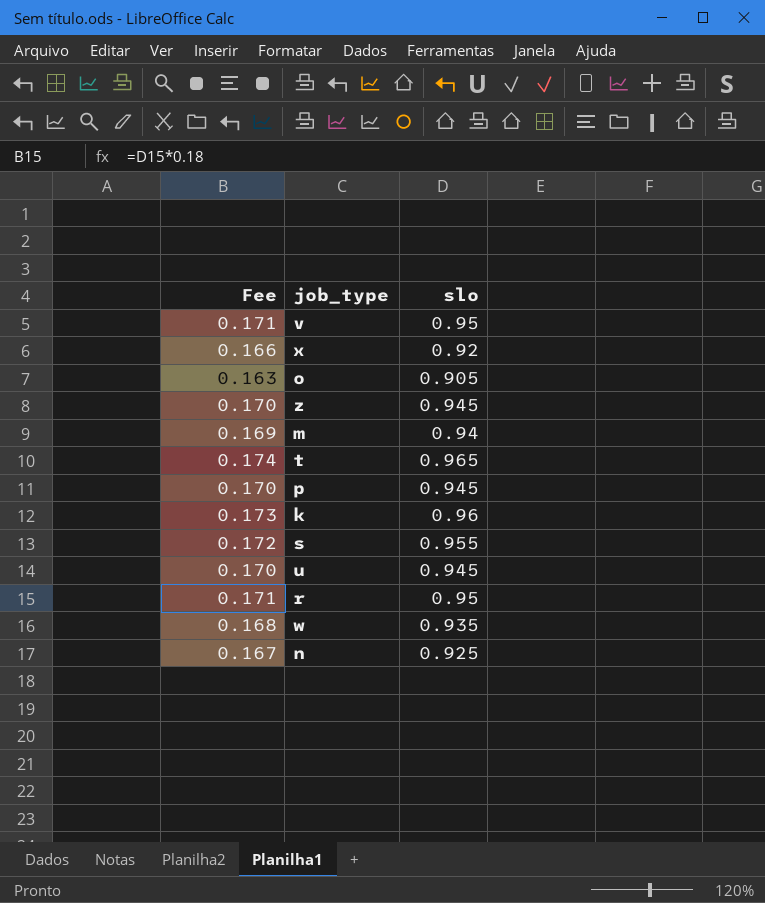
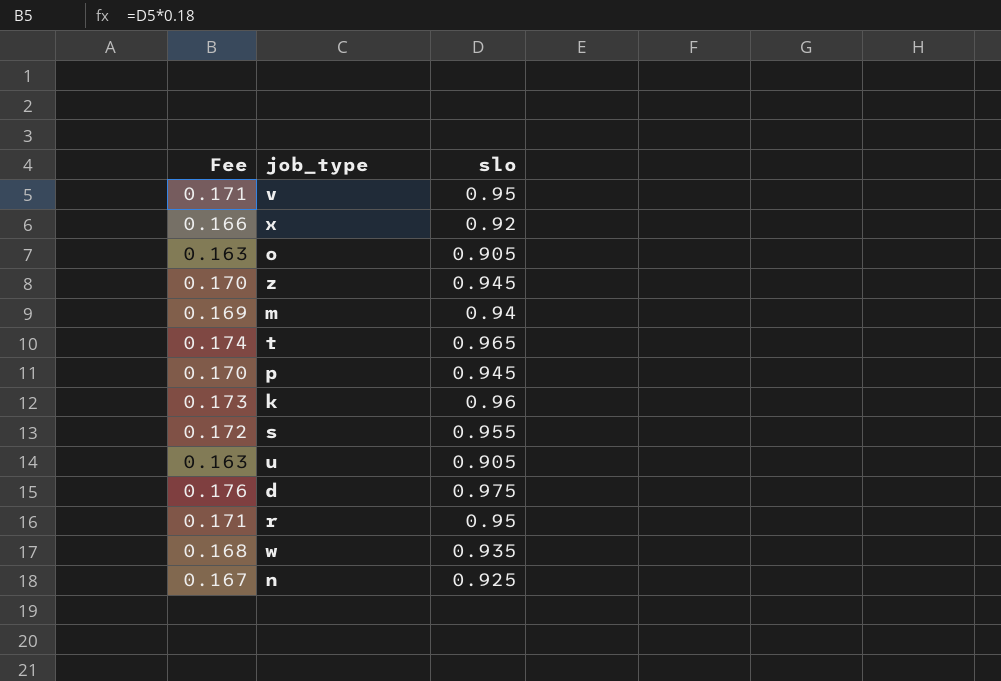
u | Fee: 0.170 -> 0.163
u | slo: 0.945 -> 0.905
row d: none -> 0.176 | 0.975

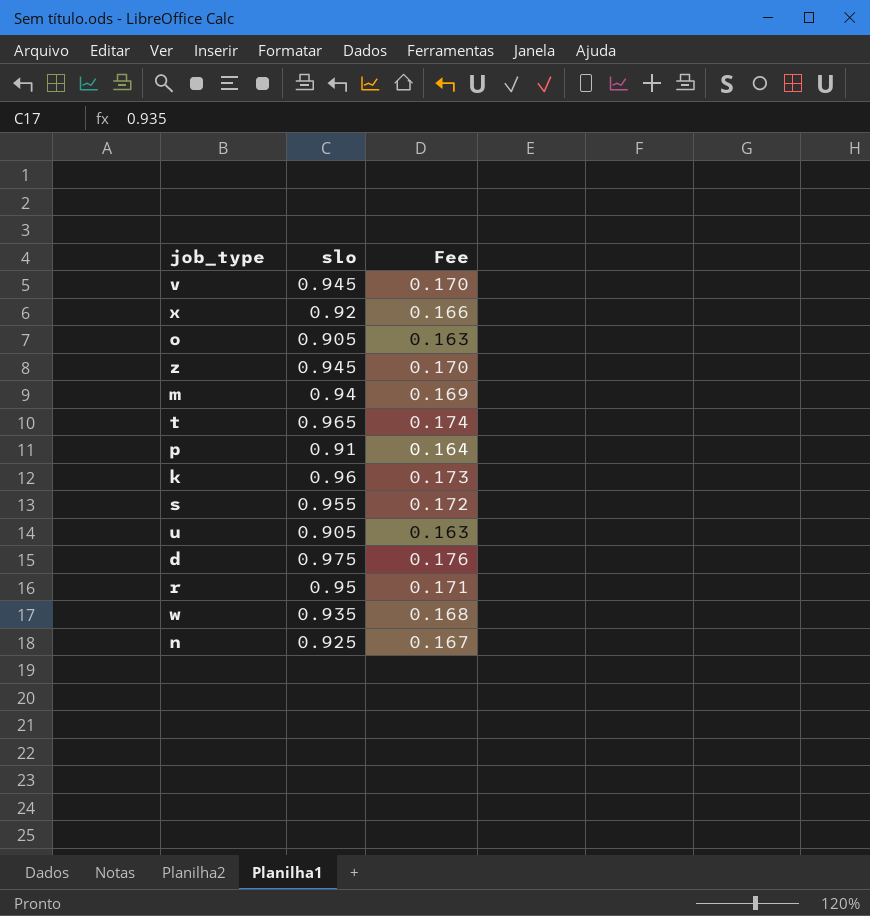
column Fee | position: 1 -> 3
v | slo: 0.95 -> 0.945
v | Fee: 0.171 -> 0.170
p | slo: 0.945 -> 0.91
p | Fee: 0.170 -> 0.164

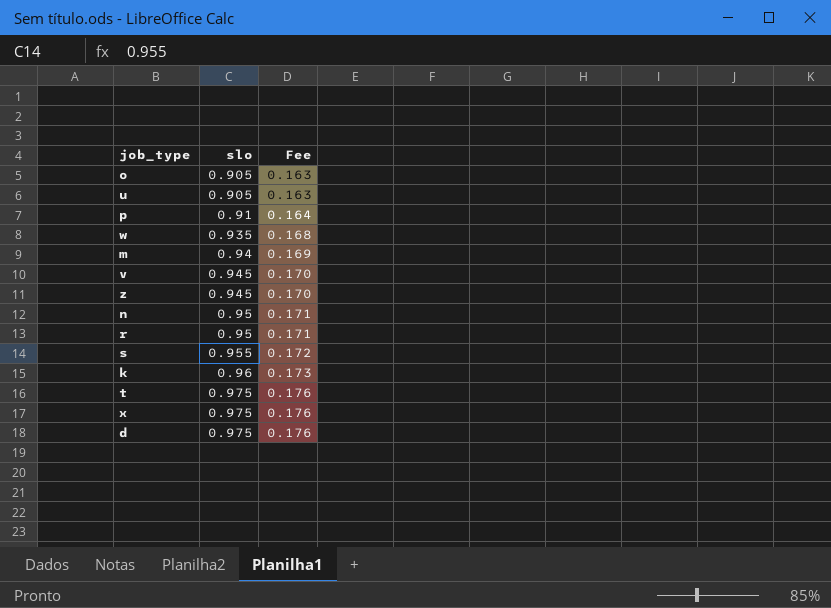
row order: none -> slo ascending
n | slo: 0.925 -> 0.95
n | Fee: 0.167 -> 0.171
t | slo: 0.965 -> 0.975
t | Fee: 0.174 -> 0.176
x | slo: 0.92 -> 0.975
x | Fee: 0.166 -> 0.176

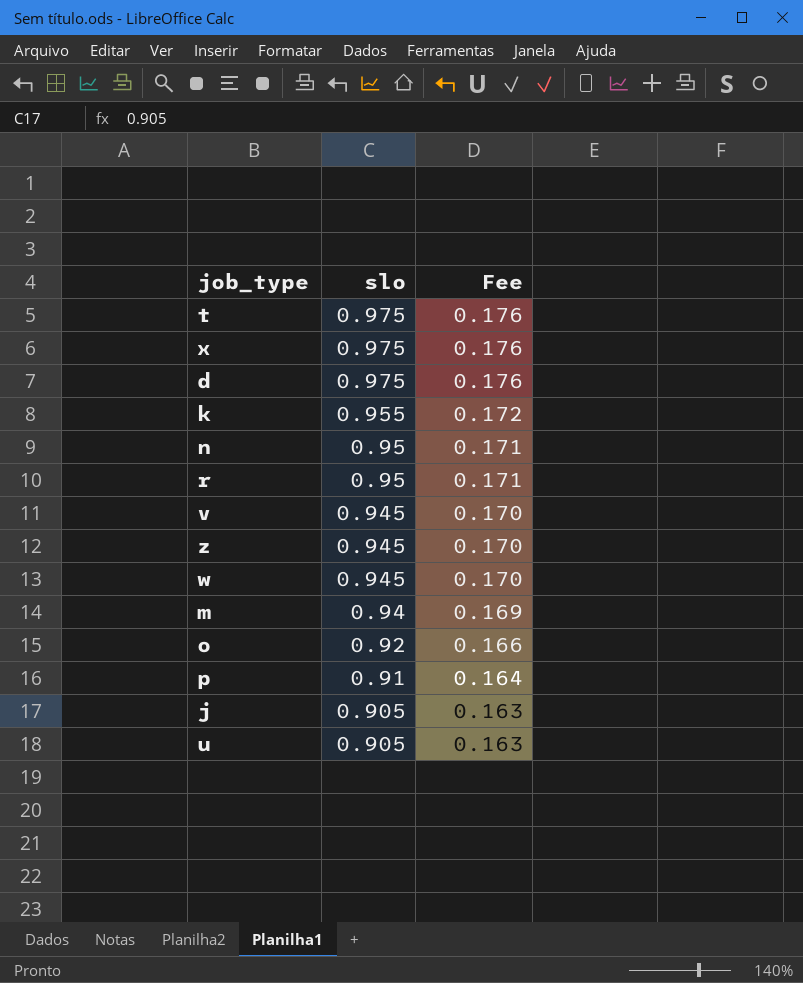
row order: slo ascending -> slo descending
row s: 0.955 | 0.172 -> none
k | slo: 0.96 -> 0.955
k | Fee: 0.173 -> 0.172
w | slo: 0.935 -> 0.945
w | Fee: 0.168 -> 0.170
o | slo: 0.905 -> 0.92
o | Fee: 0.163 -> 0.166
row j: none -> 0.905 | 0.163

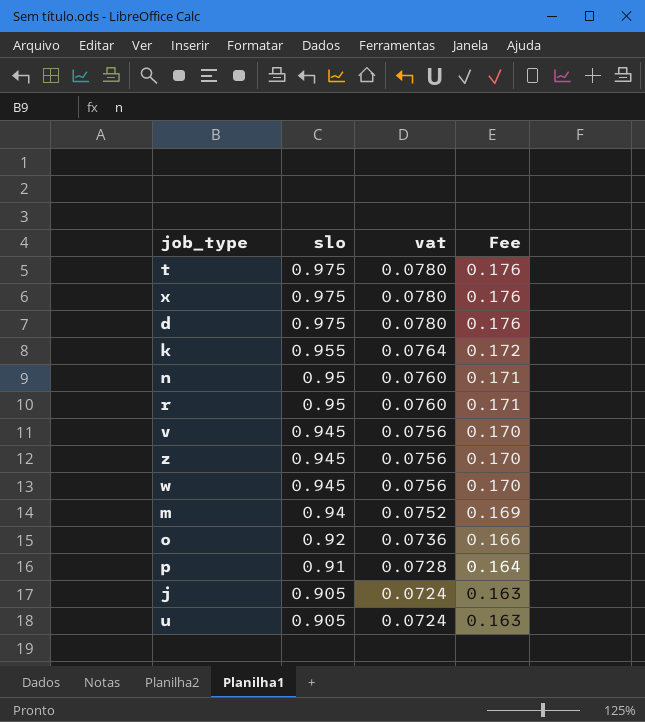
column vat | formula: none -> [slo] * 0.08

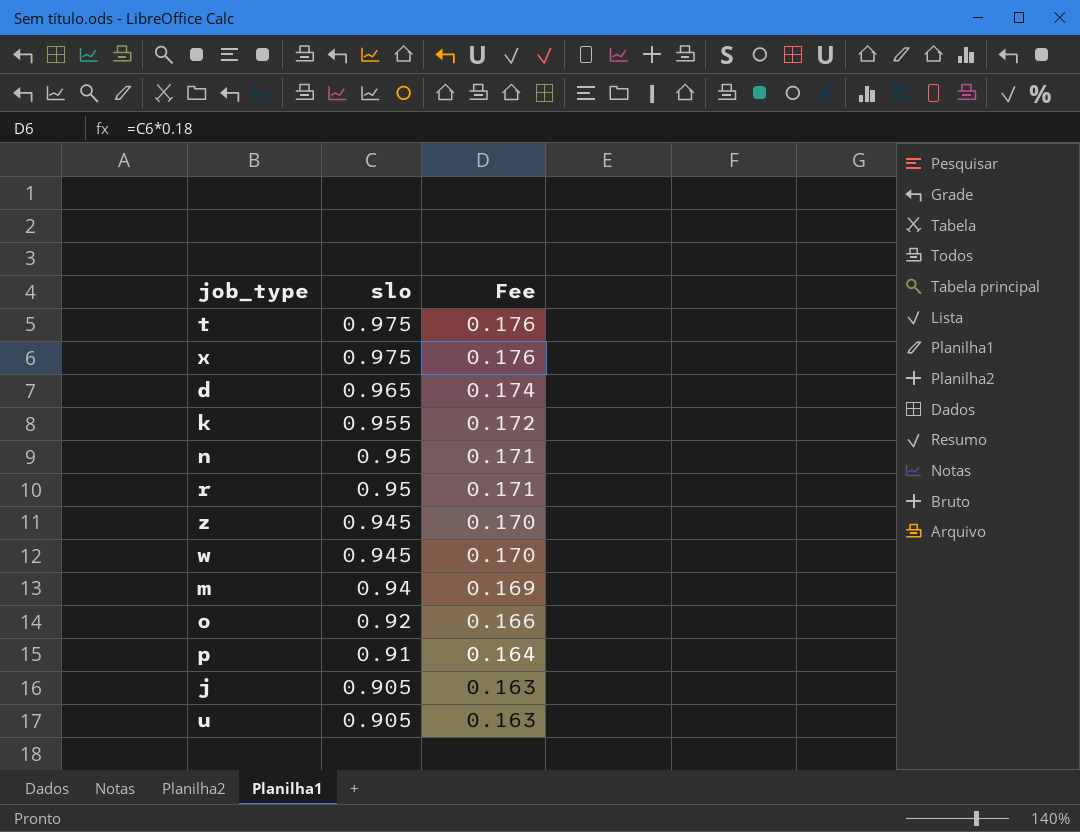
column vat | formula: [slo] * 0.08 -> none
row v: 0.945 | 0.0756 | 0.170 -> none
d | slo: 0.975 -> 0.965
d | Fee: 0.176 -> 0.174

